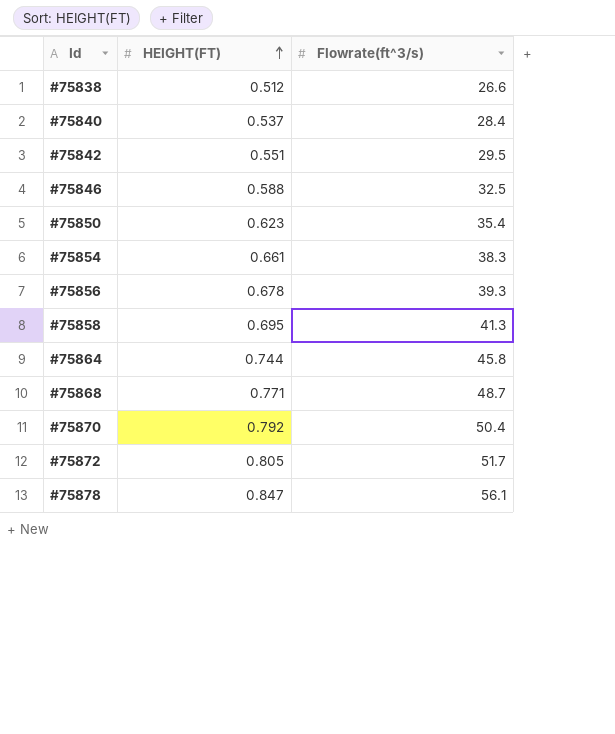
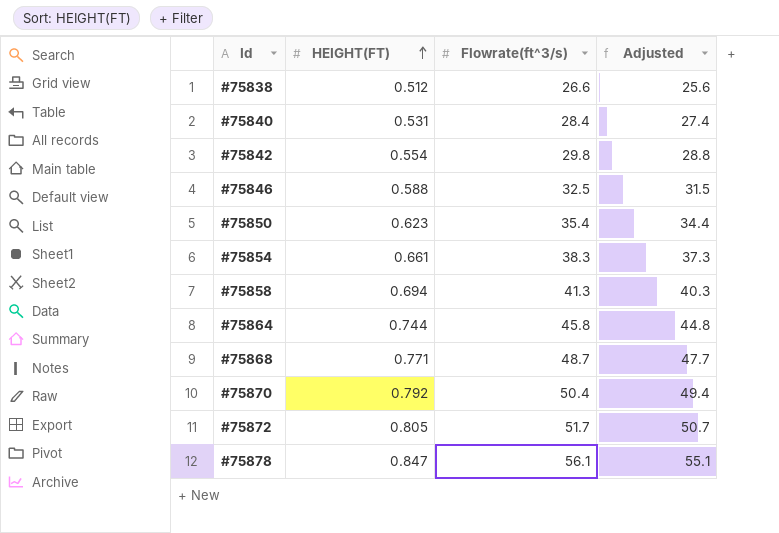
column Adjusted | formula: none -> [Flowrate(ft^3/s)] - 1
row #75856: 0.678 | 39.3 -> none
#75840 | HEIGHT(FT): 0.537 -> 0.531
#75842 | HEIGHT(FT): 0.551 -> 0.554
#75842 | Flowrate(ft^3/s): 29.5 -> 29.8
#75858 | HEIGHT(FT): 0.695 -> 0.694

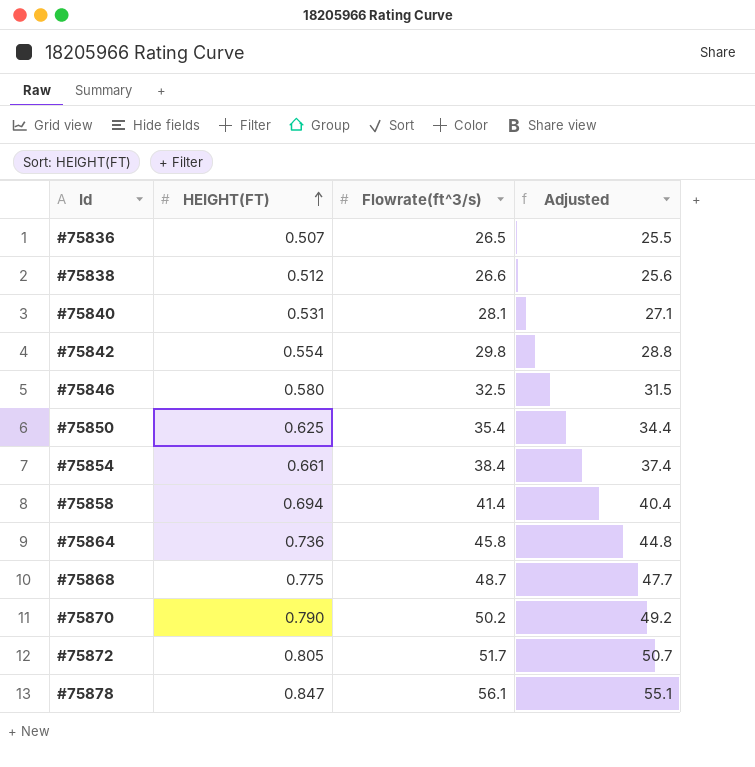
row #75836: none -> 0.507 | 26.5 | 25.5
#75840 | Flowrate(ft^3/s): 28.4 -> 28.1
#75840 | Adjusted: 27.4 -> 27.1
#75846 | HEIGHT(FT): 0.588 -> 0.580
#75850 | HEIGHT(FT): 0.623 -> 0.625
#75854 | Flowrate(ft^3/s): 38.3 -> 38.4
#75854 | Adjusted: 37.3 -> 37.4
#75858 | Flowrate(ft^3/s): 41.3 -> 41.4
#75858 | Adjusted: 40.3 -> 40.4
#75864 | HEIGHT(FT): 0.744 -> 0.736
#75868 | HEIGHT(FT): 0.771 -> 0.775
#75870 | HEIGHT(FT): 0.792 -> 0.790
#75870 | Flowrate(ft^3/s): 50.4 -> 50.2
#75870 | Adjusted: 49.4 -> 49.2

